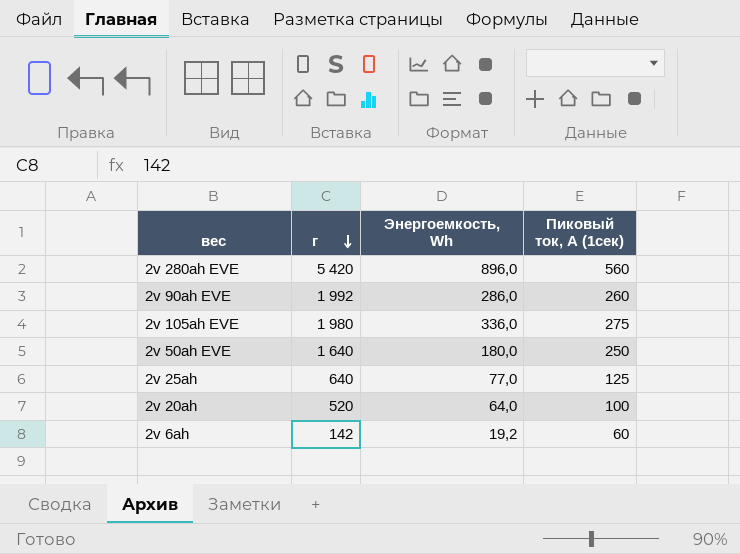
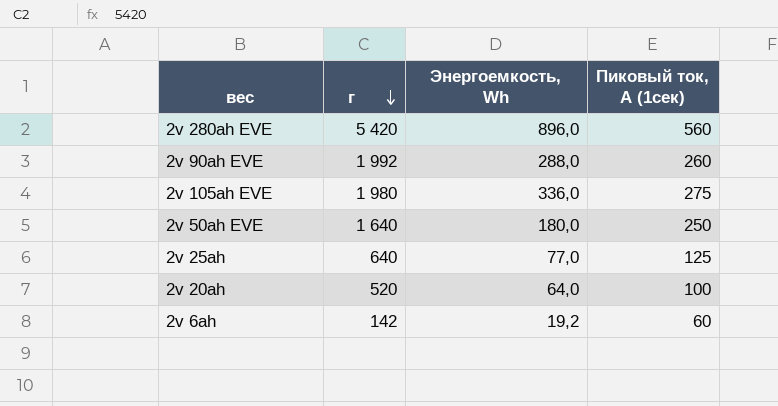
2v 90ah EVE | Энергоемкость, Wh: 286,0 -> 288,0

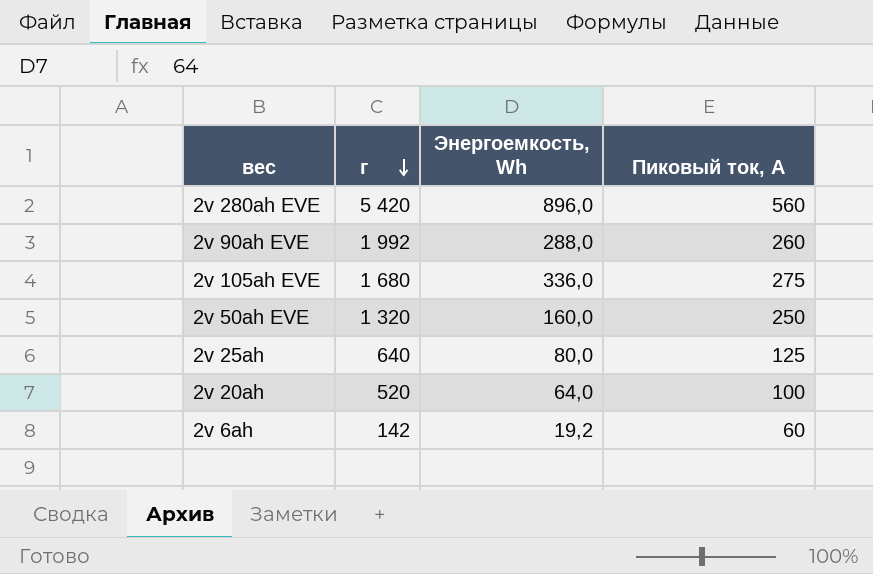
column name: Пиковый ток, A (1сек) -> Пиковый ток, A
2v 105ah EVE | г: 1 980 -> 1 680
2v 50ah EVE | г: 1 640 -> 1 320
2v 50ah EVE | Энергоемкость, Wh: 180,0 -> 160,0
2v 25ah | Энергоемкость, Wh: 77,0 -> 80,0

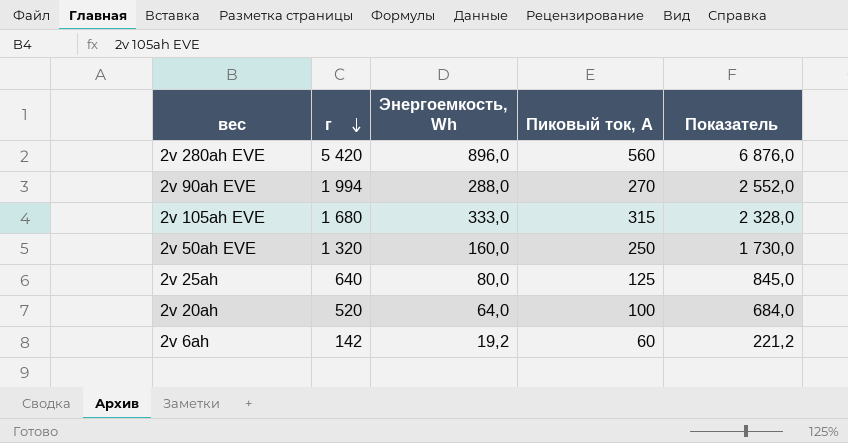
column Показатель | formula: none -> [г] + [Энергоемкость, Wh] + [Пиковый ток, A]
2v 90ah EVE | г: 1 992 -> 1 994
2v 90ah EVE | Пиковый ток, A: 260 -> 270
2v 105ah EVE | Энергоемкость, Wh: 336,0 -> 333,0
2v 105ah EVE | Пиковый ток, A: 275 -> 315

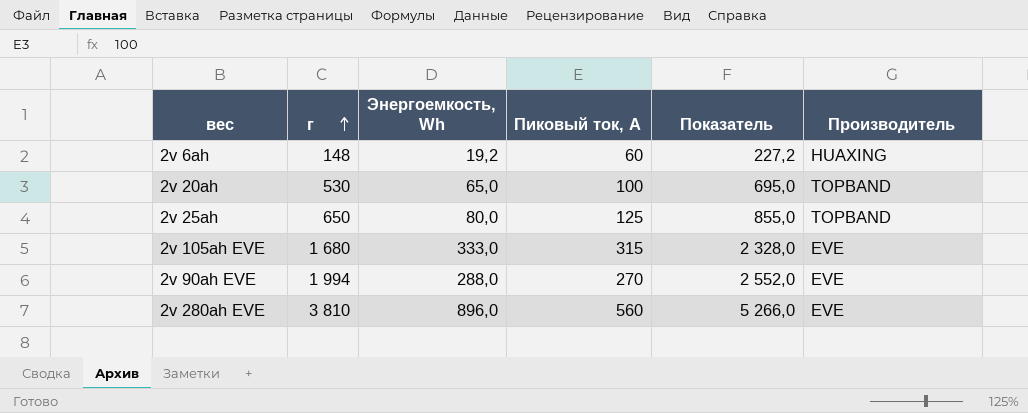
row order: г descending -> г ascending
column Производитель | position: none -> 6
row 2v 50ah EVE: 1 320 | 160,0 | 250 | 1 730,0 -> none
2v 6ah | г: 142 -> 148
2v 6ah | Показатель: 221,2 -> 227,2
2v 20ah | г: 520 -> 530
2v 20ah | Энергоемкость, Wh: 64,0 -> 65,0
2v 20ah | Показатель: 684,0 -> 695,0
2v 25ah | г: 640 -> 650
2v 25ah | Показатель: 845,0 -> 855,0
2v 280ah EVE | г: 5 420 -> 3 810
2v 280ah EVE | Показатель: 6 876,0 -> 5 266,0

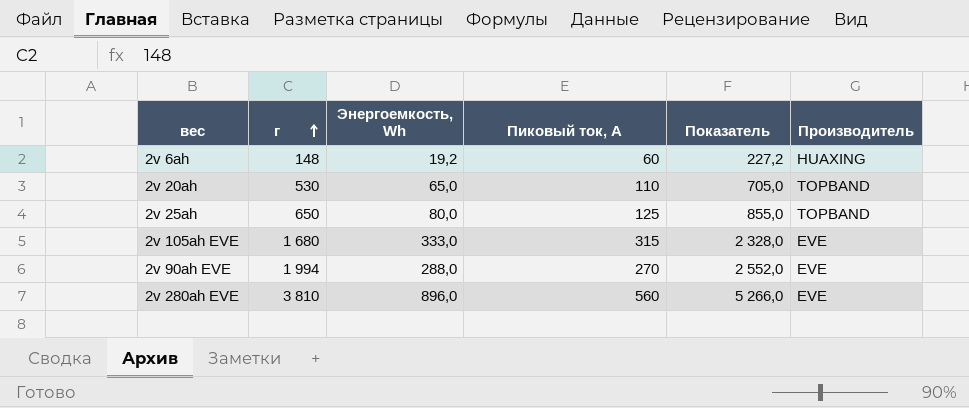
2v 20ah | Пиковый ток, A: 100 -> 110
2v 20ah | Показатель: 695,0 -> 705,0

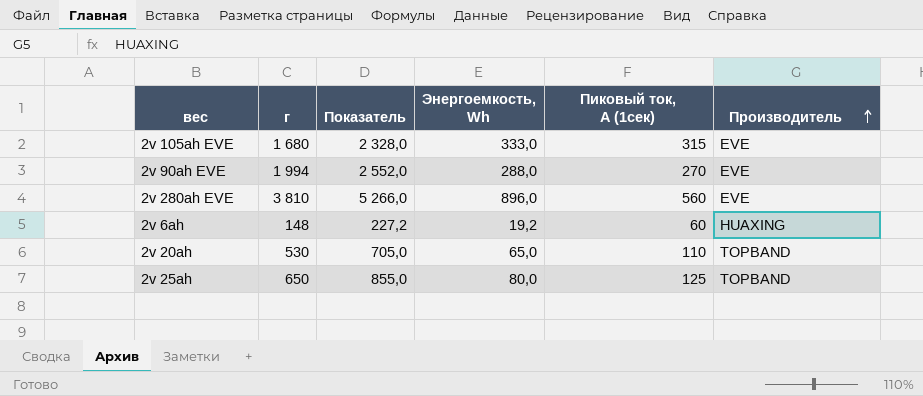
row order: г ascending -> Производитель ascending
column Показатель | position: 5 -> 3
column name: Пиковый ток, A -> Пиковый ток, A (1сек)

